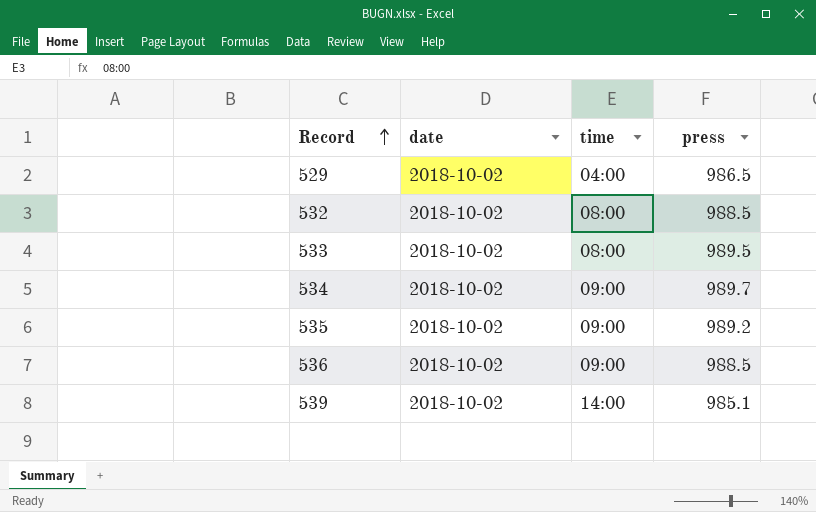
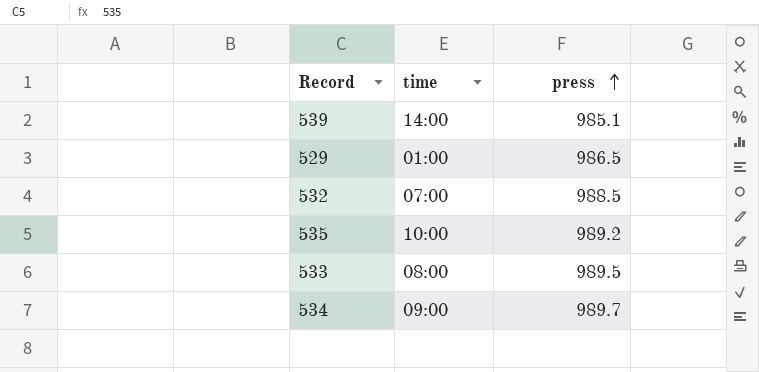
row order: Record ascending -> press ascending
column date | position: 2 -> none
row 536: 2018-10-02 | 09:00 | 988.5 -> none
529 | time: 04:00 -> 01:00
532 | time: 08:00 -> 07:00
535 | time: 09:00 -> 10:00

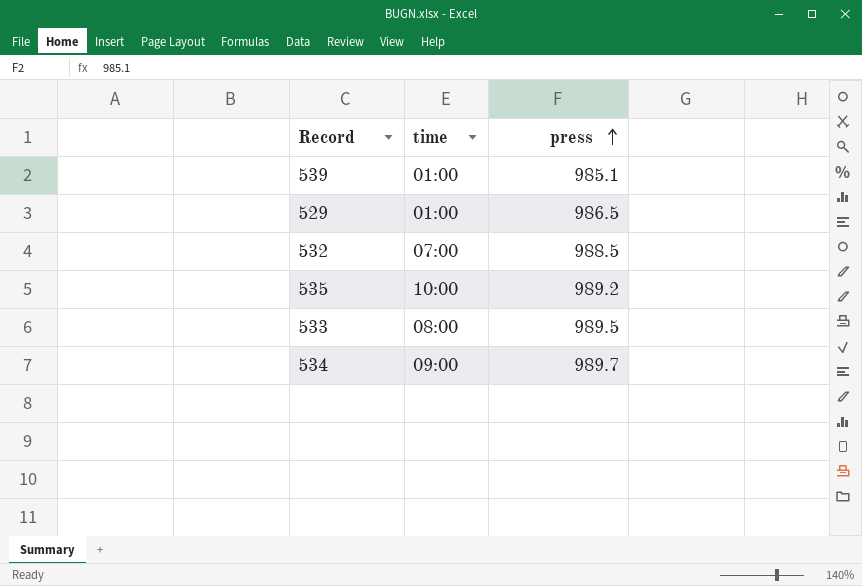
539 | time: 14:00 -> 01:00

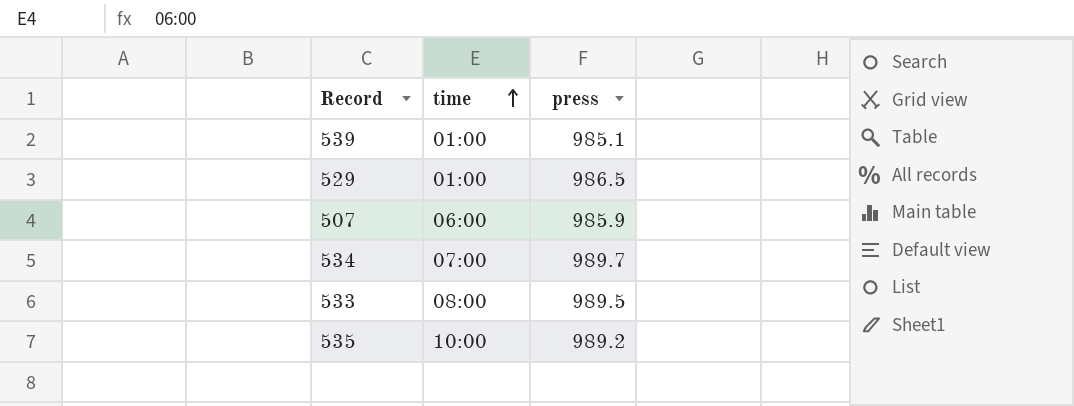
row order: press ascending -> time ascending
row 532: 07:00 | 988.5 -> none
row 507: none -> 06:00 | 985.9
534 | time: 09:00 -> 07:00

